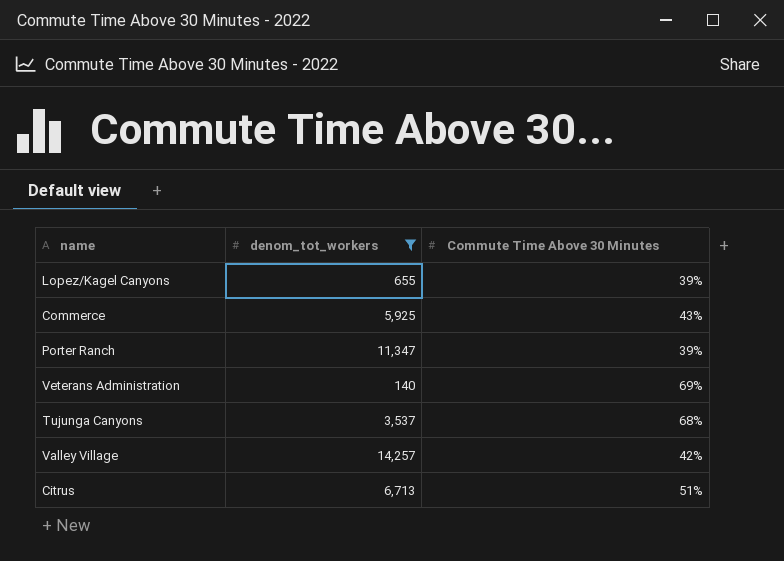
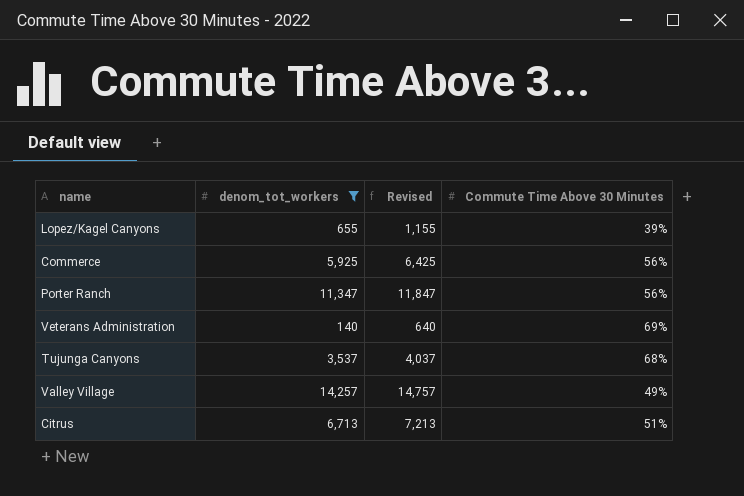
column Revised | formula: none -> [denom_tot_workers] + 500
Commerce | Commute Time Above 30 Minutes: 43% -> 56%
Porter Ranch | Commute Time Above 30 Minutes: 39% -> 56%
Valley Village | Commute Time Above 30 Minutes: 42% -> 49%

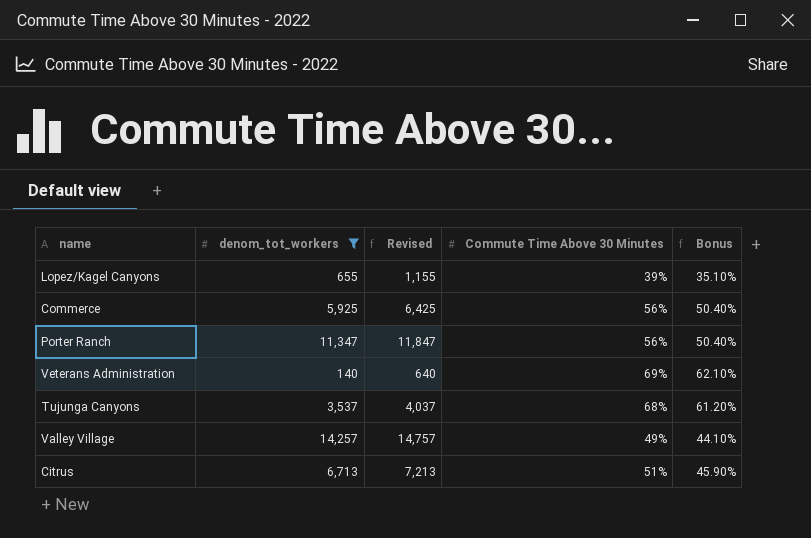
column Bonus | formula: none -> [Commute Time Above 30 Minutes] * 0.9

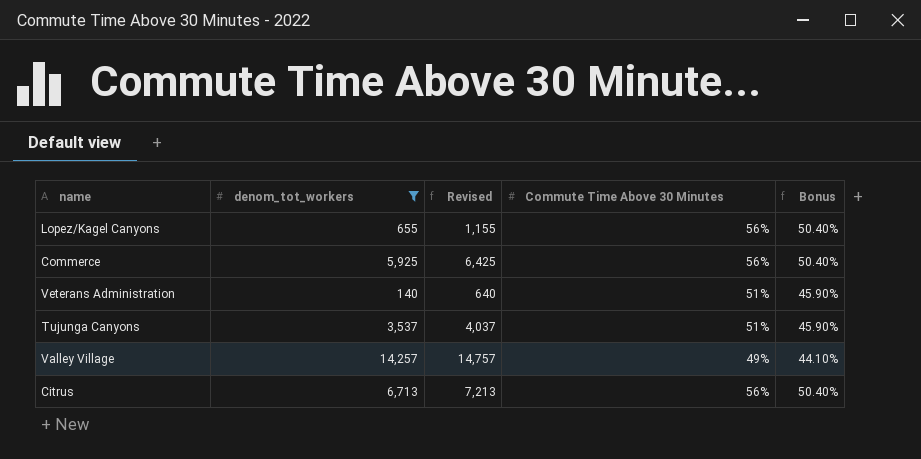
row Porter Ranch: 11,347 | 11,847 | 56% | 50.40% -> none
Lopez/Kagel Canyons | Commute Time Above 30 Minutes: 39% -> 56%
Lopez/Kagel Canyons | Bonus: 35.10% -> 50.40%
Veterans Administration | Commute Time Above 30 Minutes: 69% -> 51%
Veterans Administration | Bonus: 62.10% -> 45.90%
Tujunga Canyons | Commute Time Above 30 Minutes: 68% -> 51%
Tujunga Canyons | Bonus: 61.20% -> 45.90%
Citrus | Commute Time Above 30 Minutes: 51% -> 56%
Citrus | Bonus: 45.90% -> 50.40%

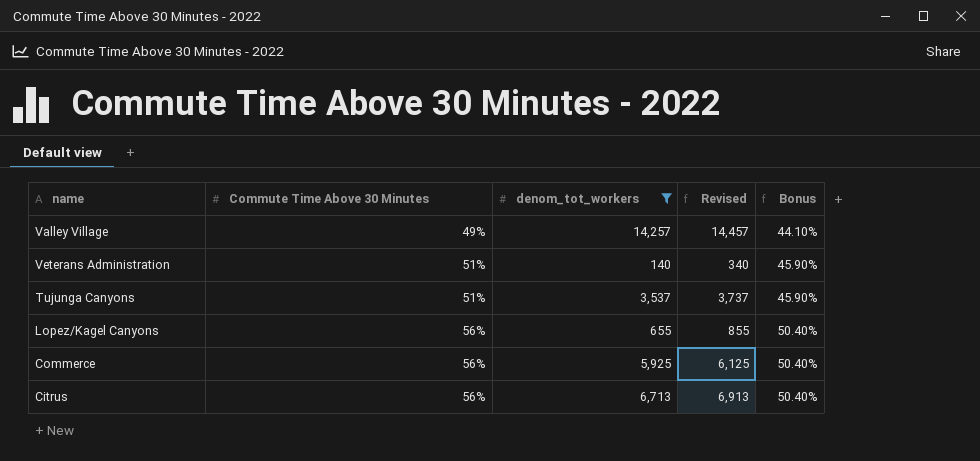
row order: none -> Commute Time Above 30 Minutes ascending
column Commute Time Above 30 Minutes | position: 4 -> 2
column Revised | formula: [denom_tot_workers] + 500 -> [denom_tot_workers] + 200

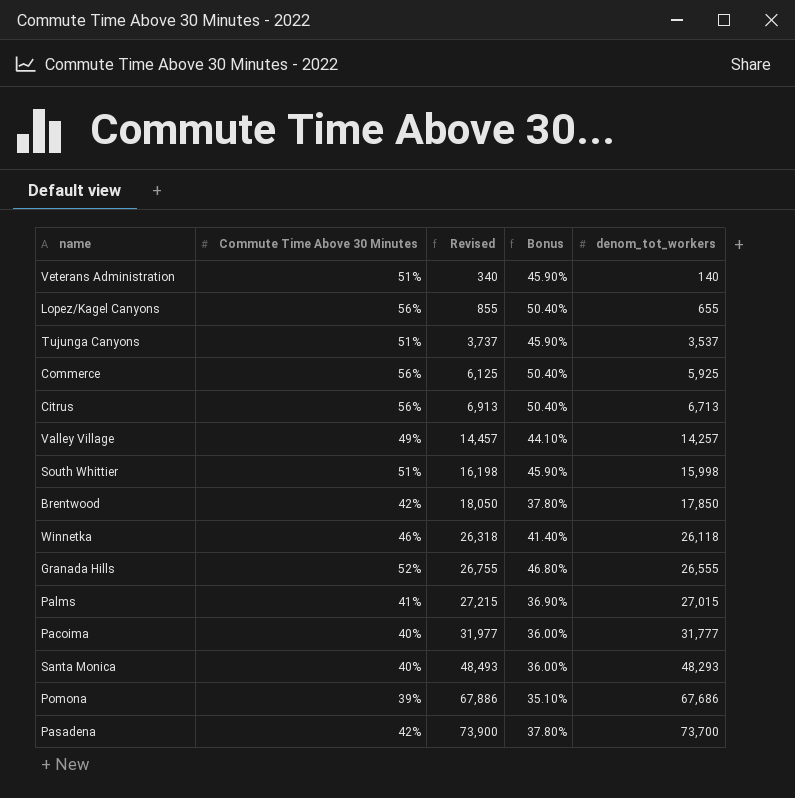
filter: denom_tot_workers <= 14,257 -> none
row order: Commute Time Above 30 Minutes ascending -> Revised ascending
column denom_tot_workers | position: 3 -> 5

